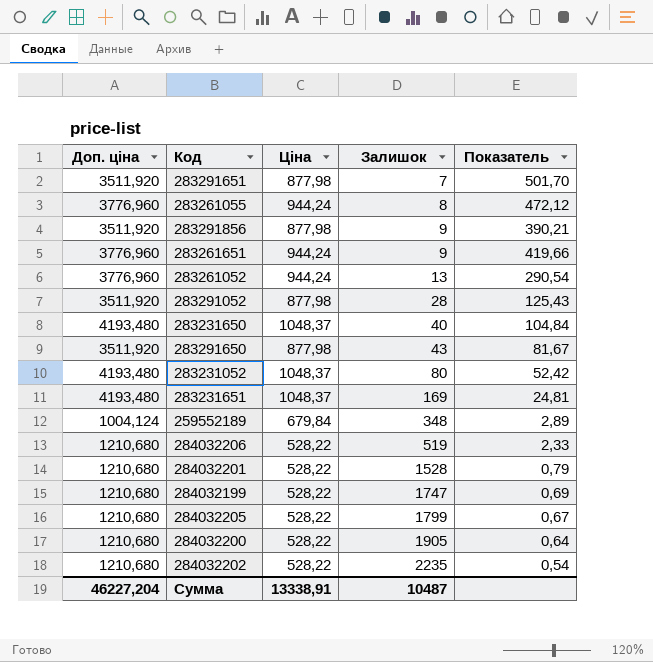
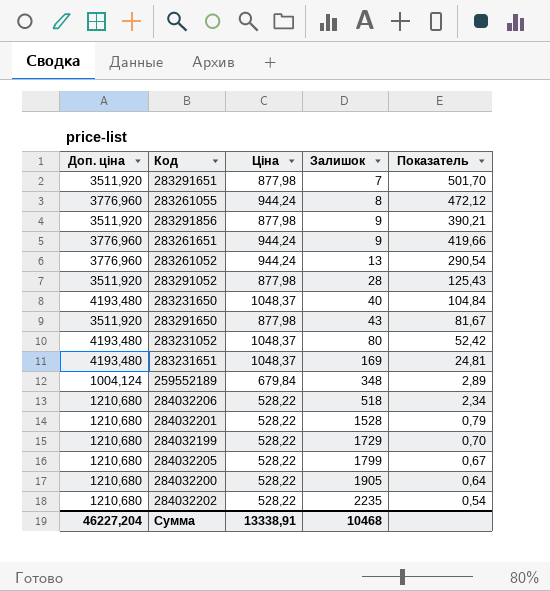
284032206 | Залишок: 519 -> 518
284032206 | Показатель: 2,33 -> 2,34
284032199 | Залишок: 1747 -> 1729
284032199 | Показатель: 0,69 -> 0,70
Сумма | Залишок: 10487 -> 10468

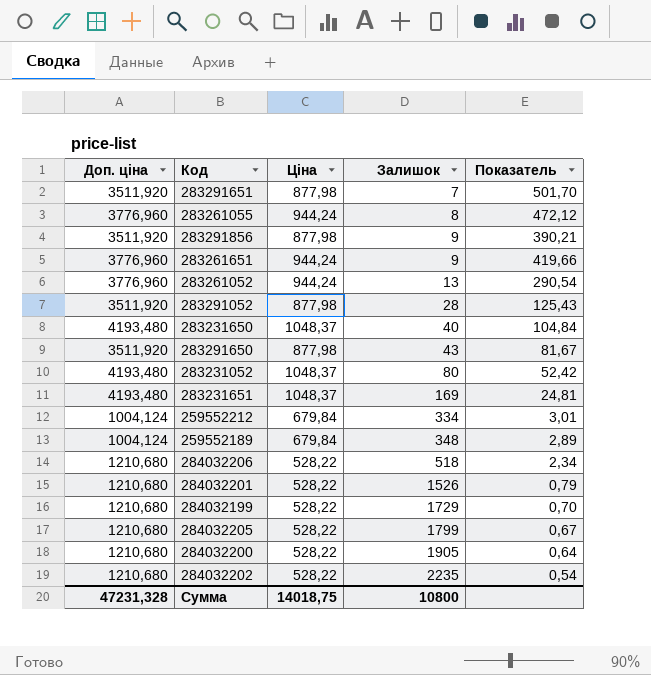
row 259552212: none -> 1004,124 | 679,84 | 334 | 3,01
284032201 | Залишок: 1528 -> 1526
Сумма | Доп. ціна: 46227,204 -> 47231,328
Сумма | Ціна: 13338,91 -> 14018,75
Сумма | Залишок: 10468 -> 10800

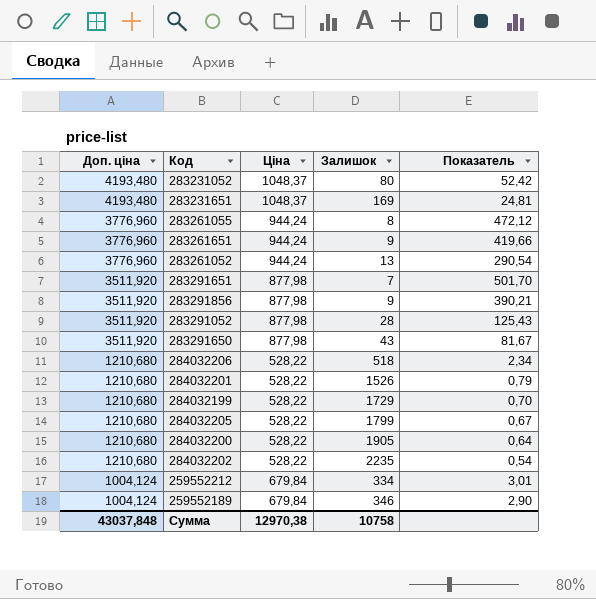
row order: Залишок ascending -> Доп. ціна descending
row 283231650: 4193,480 | 1048,37 | 40 | 104,84 -> none
259552189 | Залишок: 348 -> 346
259552189 | Показатель: 2,89 -> 2,90
Сумма | Доп. ціна: 47231,328 -> 43037,848
Сумма | Ціна: 14018,75 -> 12970,38
Сумма | Залишок: 10800 -> 10758

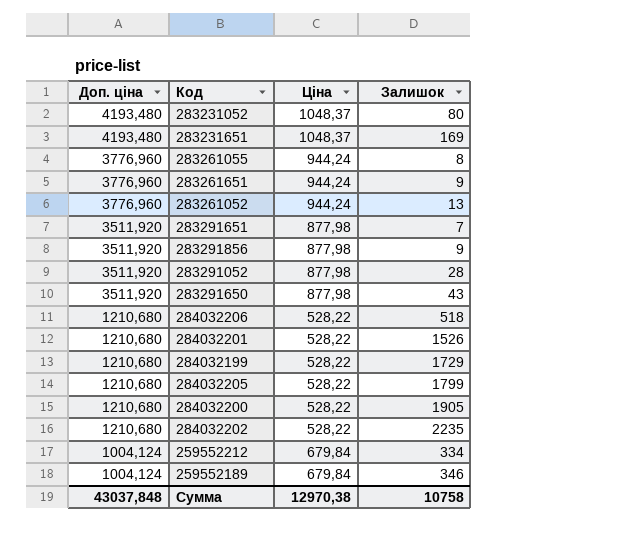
column Показатель | formula: [Доп. ціна] / [Залишок] -> none

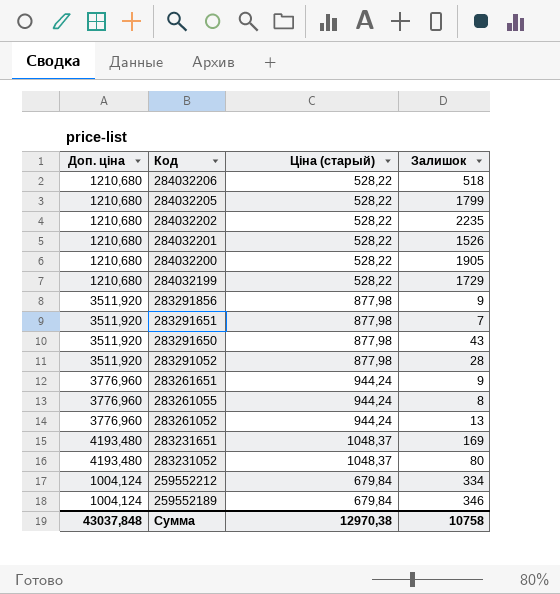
row order: Доп. ціна descending -> Код descending
column name: Ціна -> Ціна (старый)

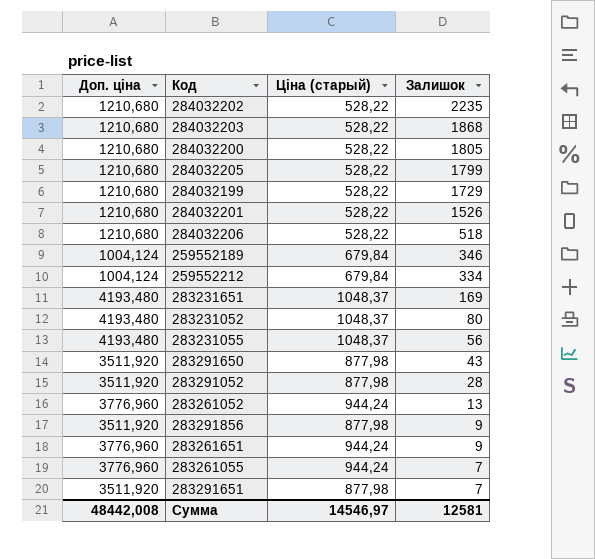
row order: Код descending -> Залишок descending
row 284032203: none -> 1210,680 | 528,22 | 1868
284032200 | Залишок: 1905 -> 1805
row 283231055: none -> 4193,480 | 1048,37 | 56
283261055 | Залишок: 8 -> 7
Сумма | Доп. ціна: 43037,848 -> 48442,008
Сумма | Ціна (старый): 12970,38 -> 14546,97
Сумма | Залишок: 10758 -> 12581

